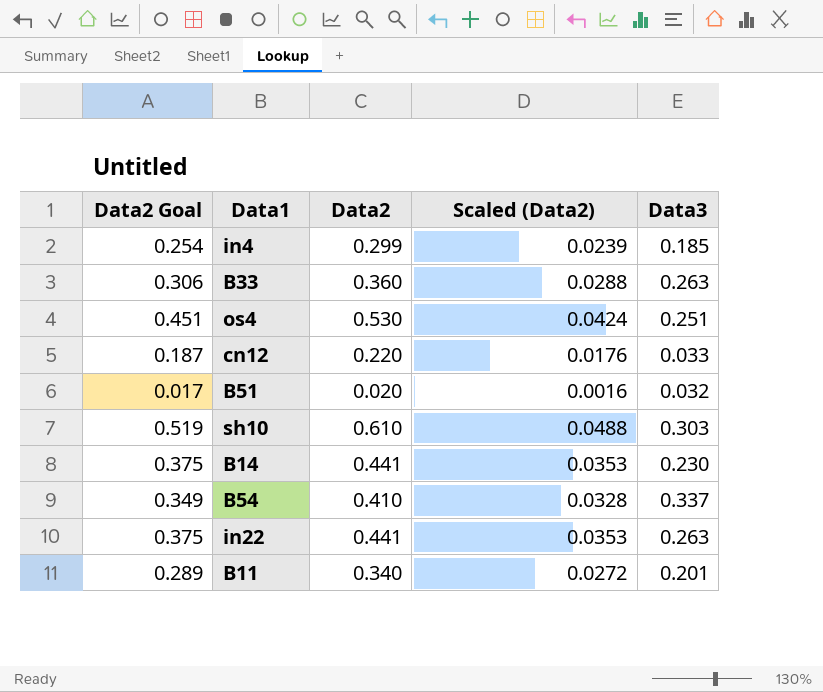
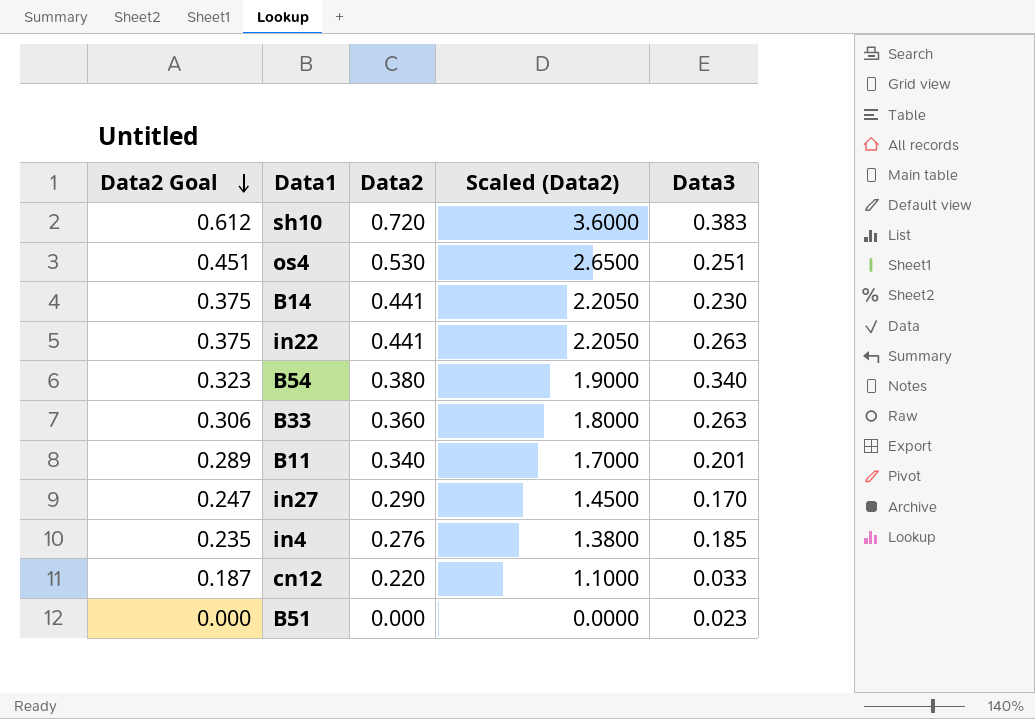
row order: none -> Data2 Goal descending
column Scaled (Data2) | formula: [Data2] * 0.08 -> [Data2] * 5
sh10 | Data2 Goal: 0.519 -> 0.612
sh10 | Data2: 0.610 -> 0.720
sh10 | Data3: 0.303 -> 0.383
B54 | Data2 Goal: 0.349 -> 0.323
B54 | Data2: 0.410 -> 0.380
B54 | Data3: 0.337 -> 0.340
row in27: none -> 0.247 | 0.290 | 1.4500 | 0.170
in4 | Data2 Goal: 0.254 -> 0.235
in4 | Data2: 0.299 -> 0.276
B51 | Data2 Goal: 0.017 -> 0.000
B51 | Data2: 0.020 -> 0.000
B51 | Data3: 0.032 -> 0.023

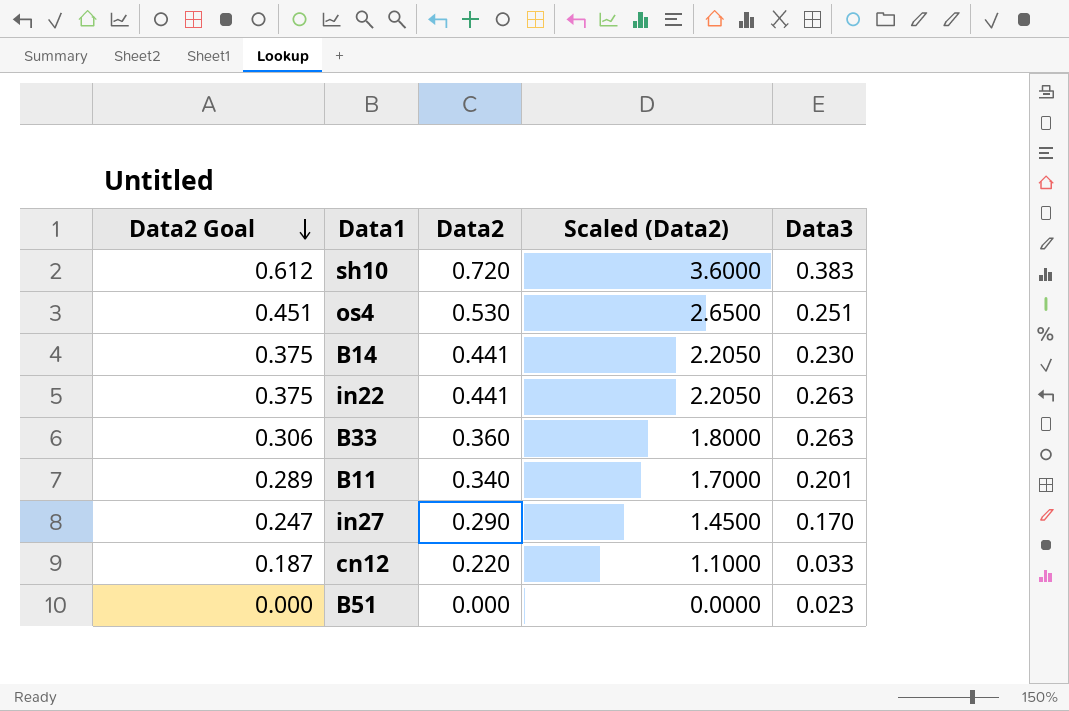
row B54: 0.323 | 0.380 | 1.9000 | 0.340 -> none
row in4: 0.235 | 0.276 | 1.3800 | 0.185 -> none

